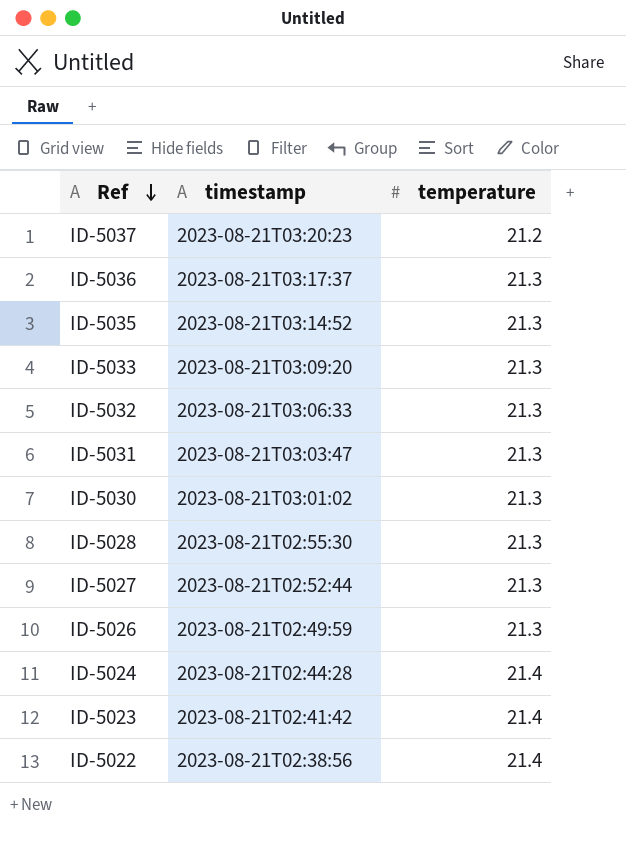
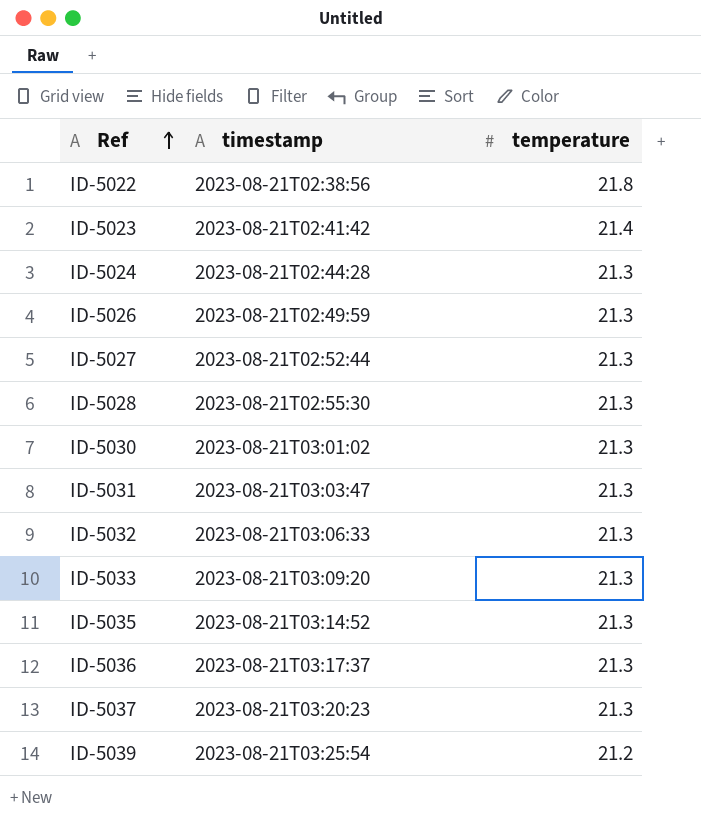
row order: Ref descending -> Ref ascending
ID-5022 | temperature: 21.4 -> 21.8
ID-5024 | temperature: 21.4 -> 21.3
ID-5037 | temperature: 21.2 -> 21.3
row ID-5039: none -> 2023-08-21T03:25:54 | 21.2

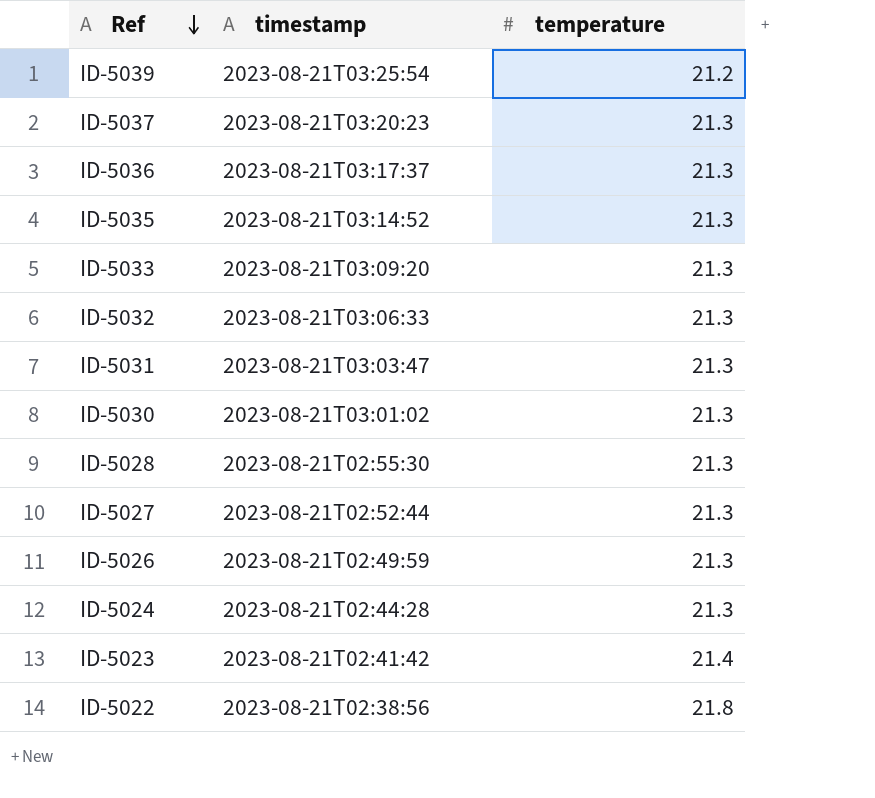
row order: Ref ascending -> Ref descending

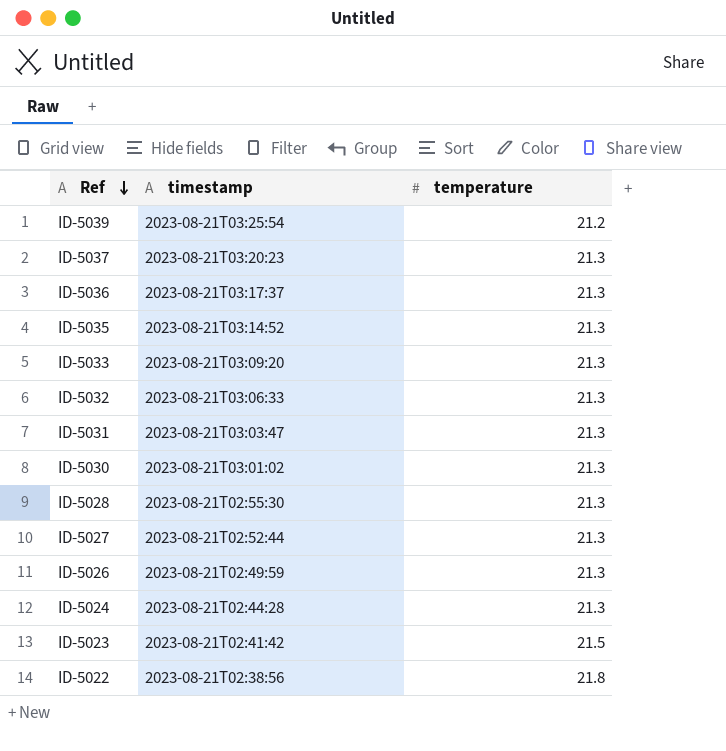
ID-5023 | temperature: 21.4 -> 21.5

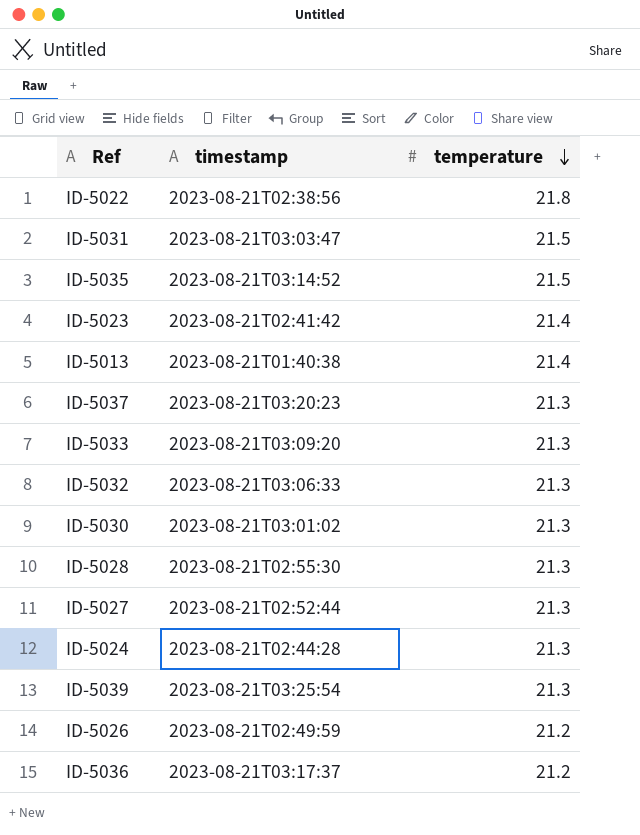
row order: Ref descending -> temperature descending
ID-5031 | temperature: 21.3 -> 21.5
ID-5035 | temperature: 21.3 -> 21.5
ID-5023 | temperature: 21.5 -> 21.4
row ID-5013: none -> 2023-08-21T01:40:38 | 21.4
ID-5039 | temperature: 21.2 -> 21.3
ID-5026 | temperature: 21.3 -> 21.2
ID-5036 | temperature: 21.3 -> 21.2

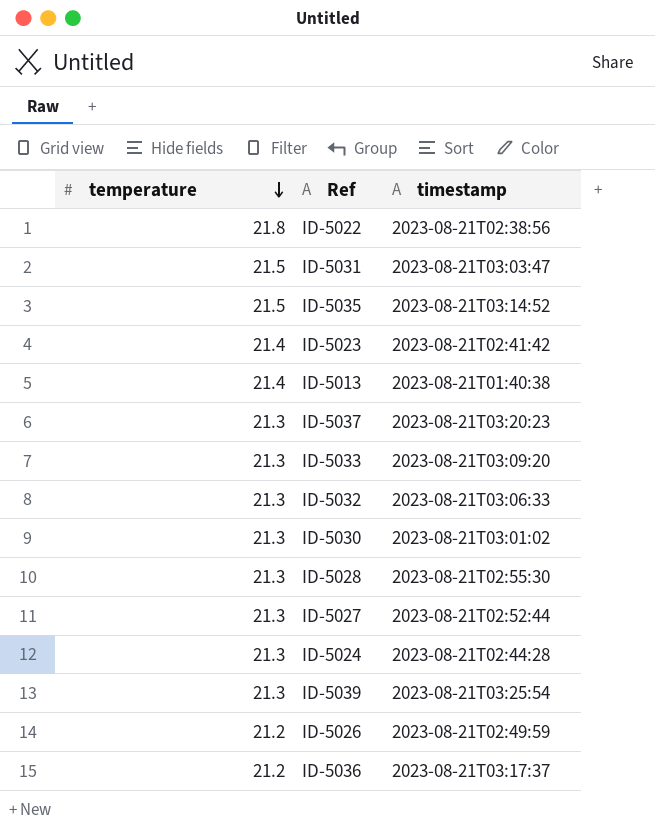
column temperature | position: 3 -> 1

